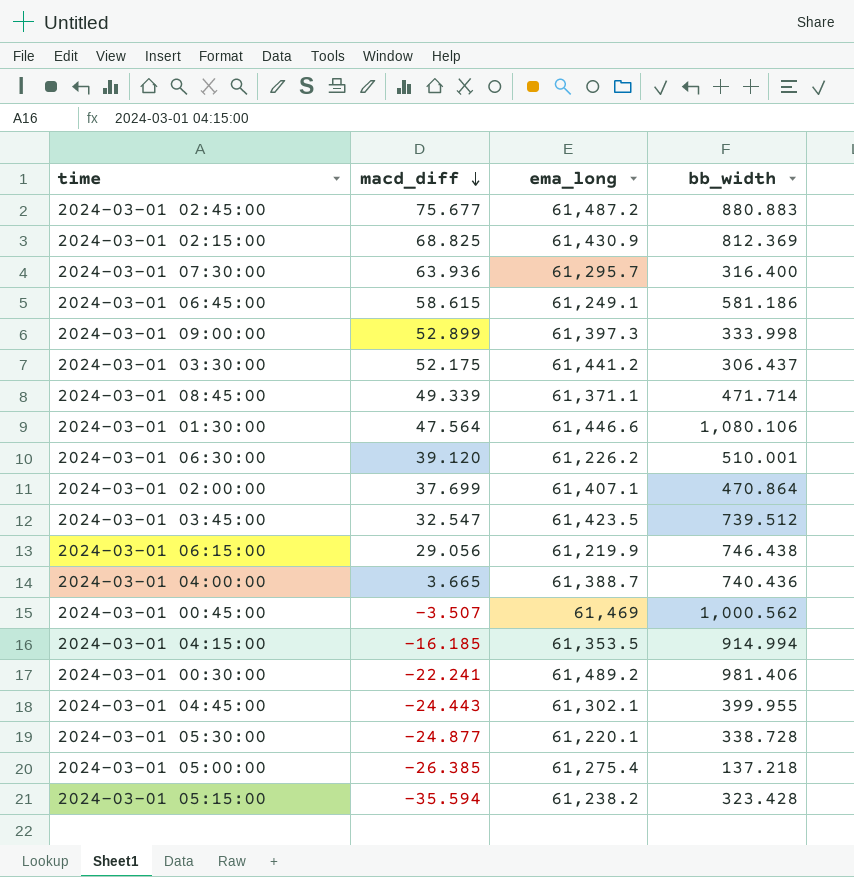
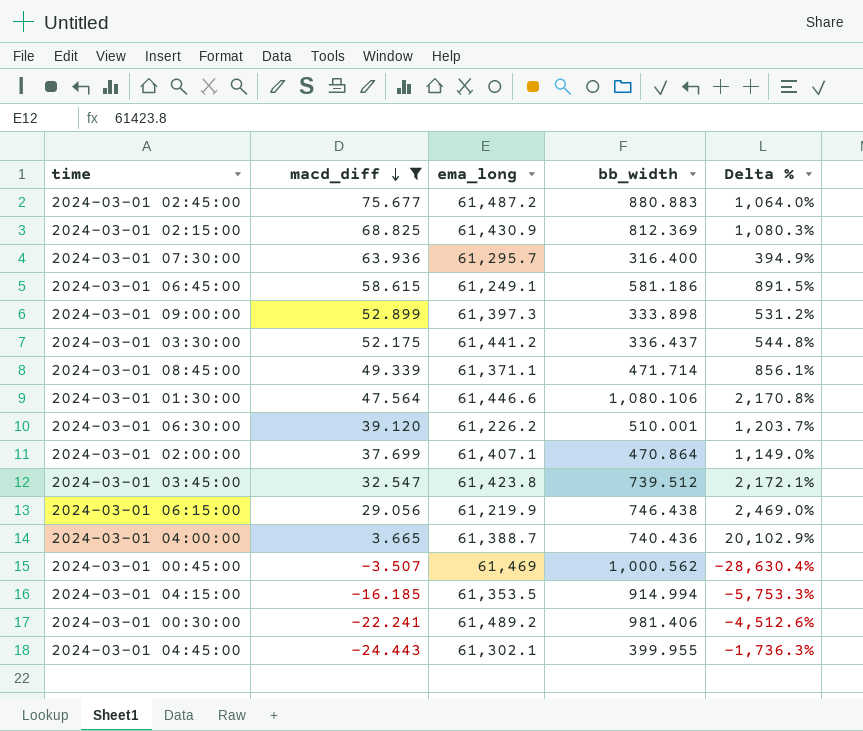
filter: none -> macd_diff >= -24.443
column Delta % | formula: none -> ([bb_width] - [macd_diff]) / [macd_diff]
2024-03-01 09:00:00 | bb_width: 333.998 -> 333.898
2024-03-01 03:30:00 | bb_width: 306.437 -> 336.437
2024-03-01 03:45:00 | ema_long: 61,423.5 -> 61,423.8

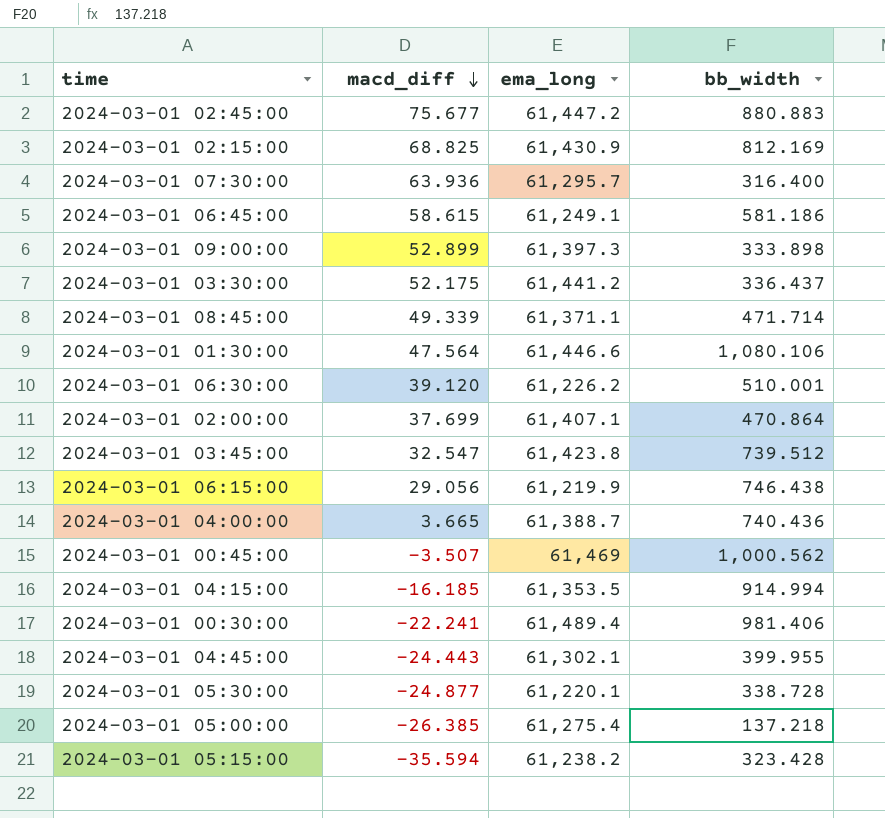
filter: macd_diff >= -24.443 -> none
column Delta % | formula: ([bb_width] - [macd_diff]) / [macd_diff] -> none
2024-03-01 02:45:00 | ema_long: 61,487.2 -> 61,447.2
2024-03-01 02:15:00 | bb_width: 812.369 -> 812.169
2024-03-01 00:30:00 | ema_long: 61,489.2 -> 61,489.4

